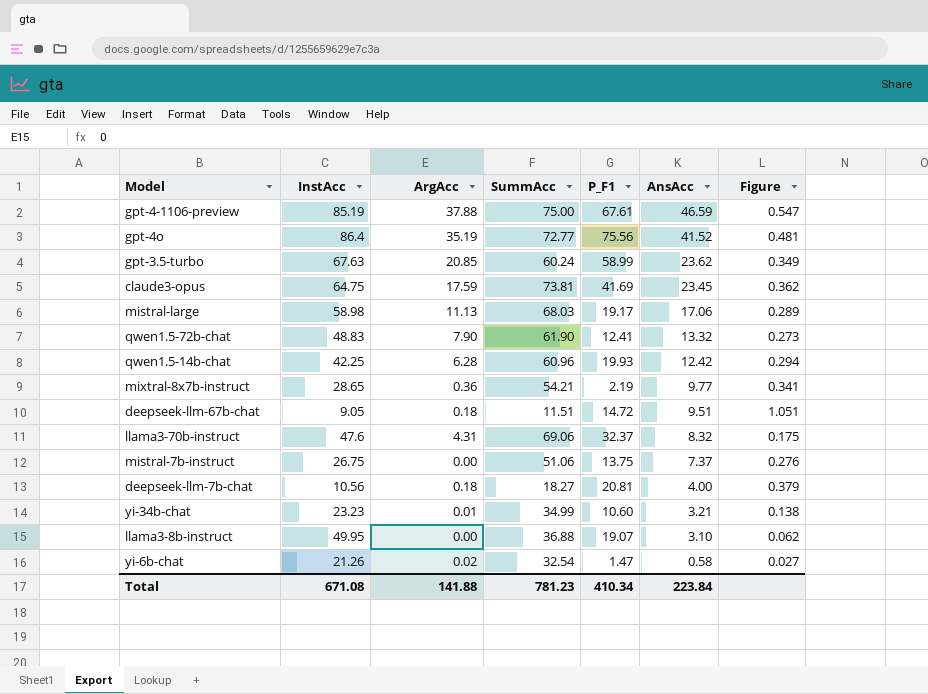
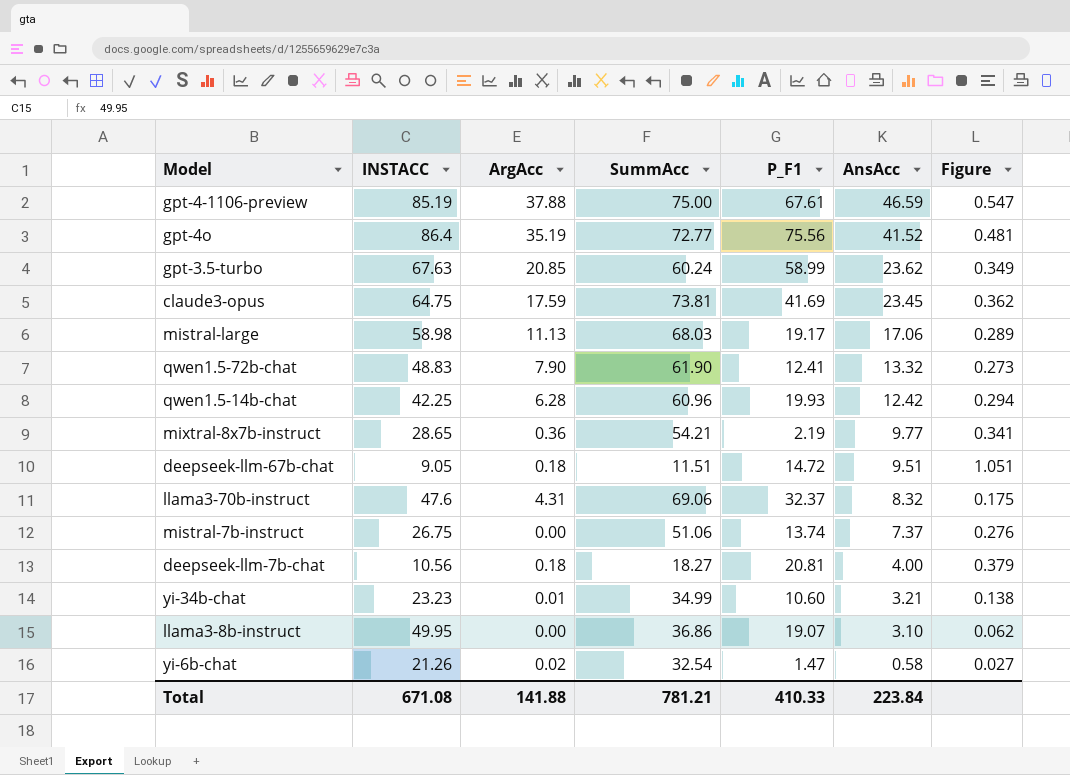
column name: InstAcc -> INSTACC
mistral-7b-instruct | P_F1: 13.75 -> 13.74
llama3-8b-instruct | SummAcc: 36.88 -> 36.86
Total | SummAcc: 781.23 -> 781.21
Total | P_F1: 410.34 -> 410.33

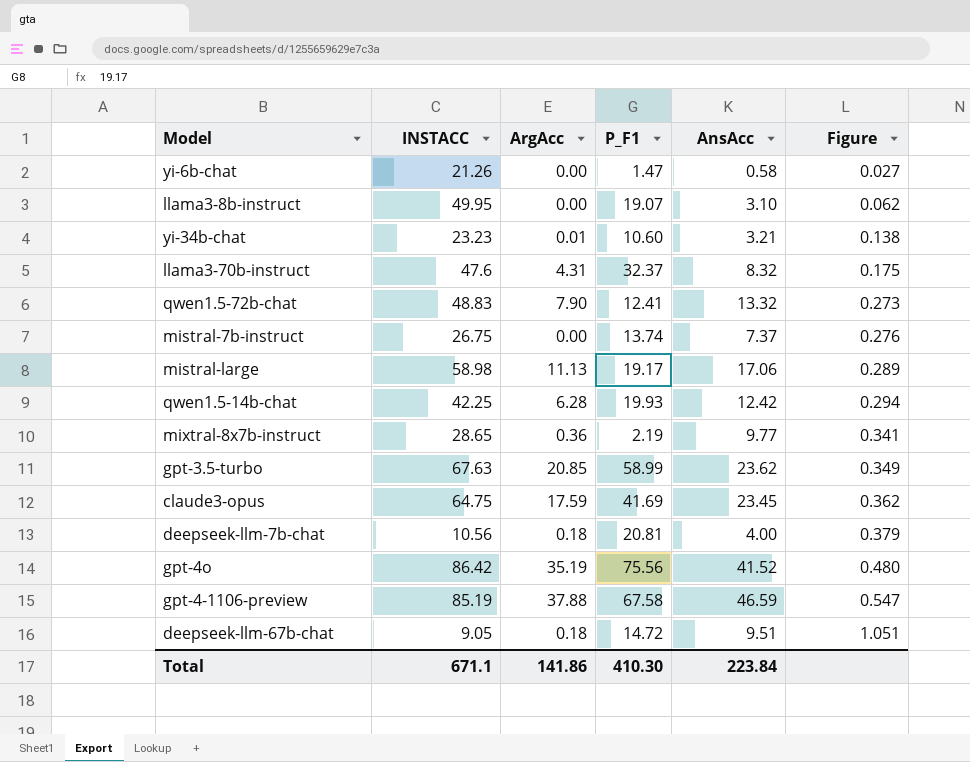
row order: AnsAcc descending -> Figure ascending
column SummAcc | position: 4 -> none
yi-6b-chat | ArgAcc: 0.02 -> 0.00
gpt-4o | INSTACC: 86.4 -> 86.42
gpt-4o | Figure: 0.481 -> 0.480
gpt-4-1106-preview | P_F1: 67.61 -> 67.58
Total | INSTACC: 671.08 -> 671.1
Total | ArgAcc: 141.88 -> 141.86
Total | P_F1: 410.33 -> 410.30

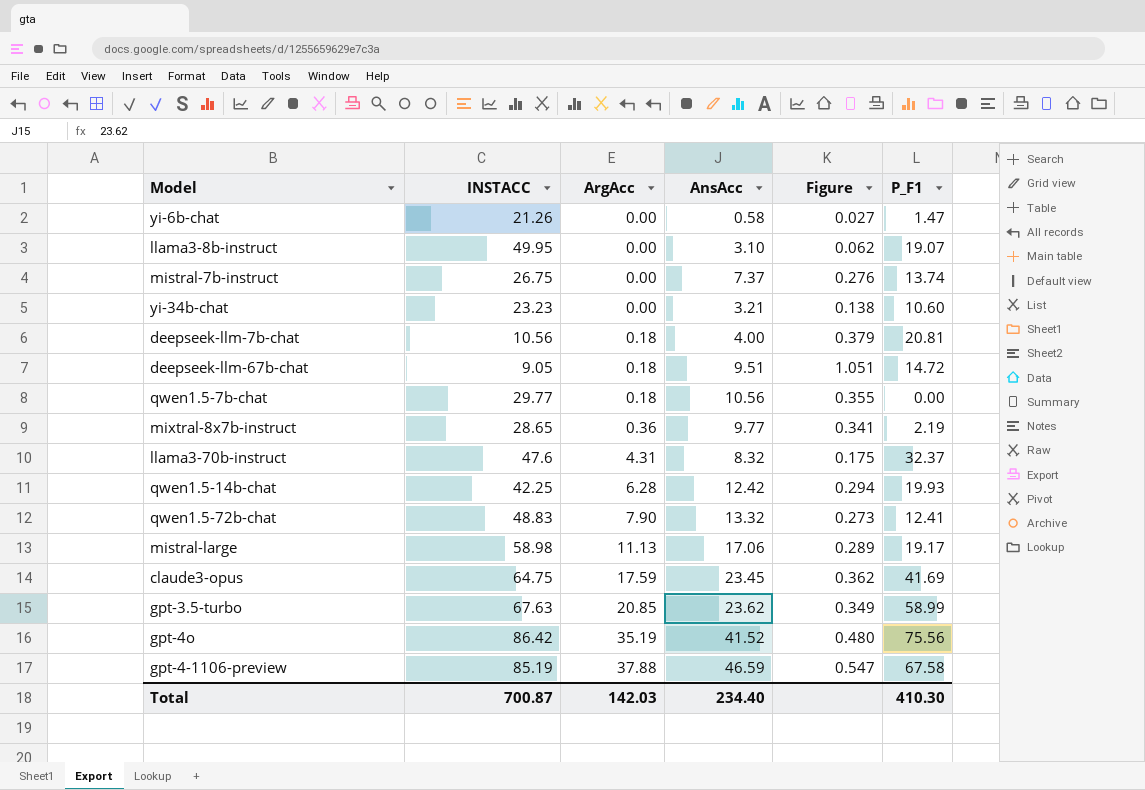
row order: Figure ascending -> ArgAcc ascending
column P_F1 | position: 4 -> 6
yi-34b-chat | ArgAcc: 0.01 -> 0.00
row qwen1.5-7b-chat: none -> 29.77 | 0.18 | 10.56 | 0.355 | 0.00
Total | INSTACC: 671.1 -> 700.87
Total | ArgAcc: 141.86 -> 142.03
Total | AnsAcc: 223.84 -> 234.40

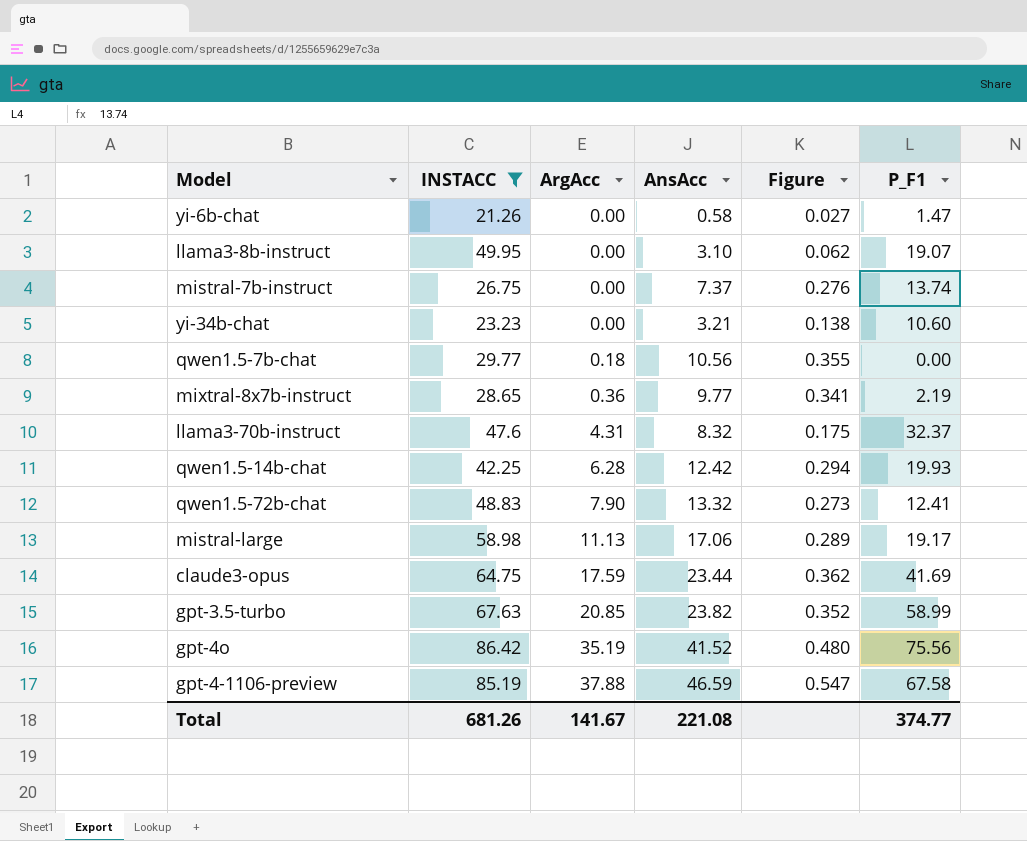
filter: none -> INSTACC >= 21.26
claude3-opus | AnsAcc: 23.45 -> 23.44
gpt-3.5-turbo | AnsAcc: 23.62 -> 23.82
gpt-3.5-turbo | Figure: 0.349 -> 0.352
Total | INSTACC: 700.87 -> 681.26
Total | ArgAcc: 142.03 -> 141.67
Total | AnsAcc: 234.40 -> 221.08
Total | P_F1: 410.30 -> 374.77

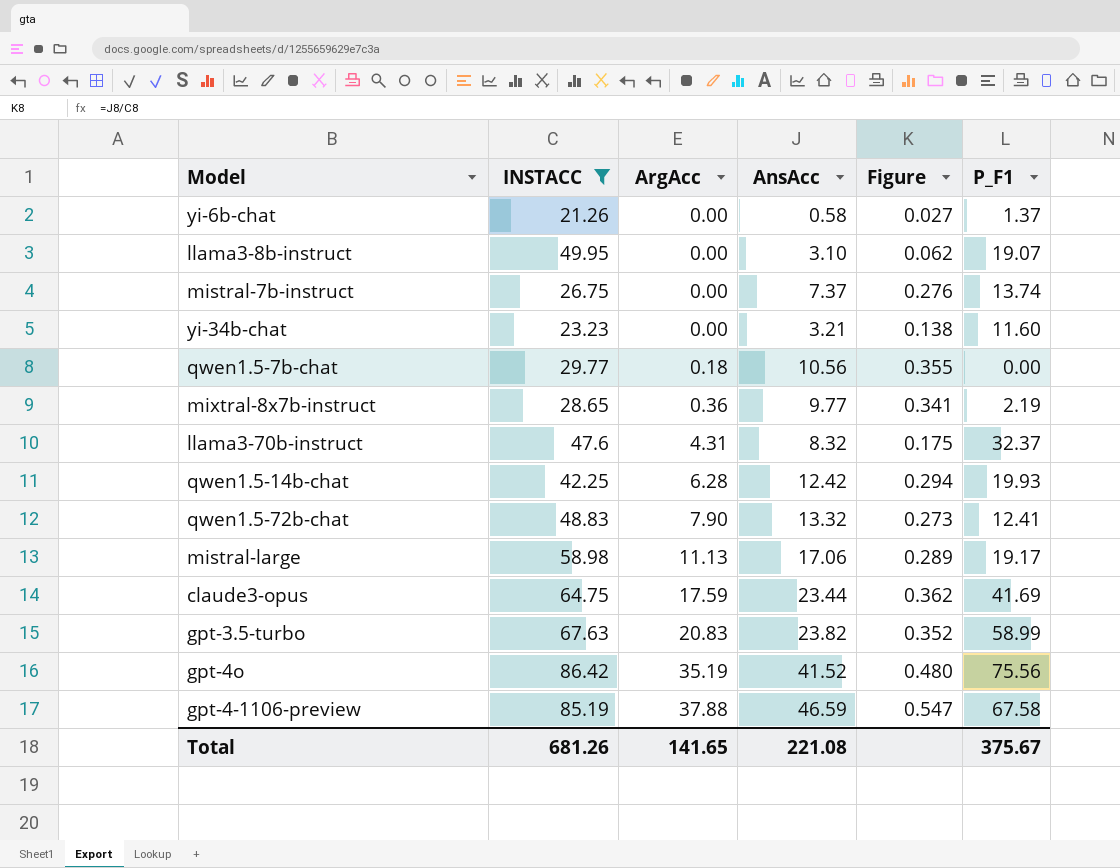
yi-6b-chat | P_F1: 1.47 -> 1.37
yi-34b-chat | P_F1: 10.60 -> 11.60
gpt-3.5-turbo | ArgAcc: 20.85 -> 20.83
Total | ArgAcc: 141.67 -> 141.65
Total | P_F1: 374.77 -> 375.67

